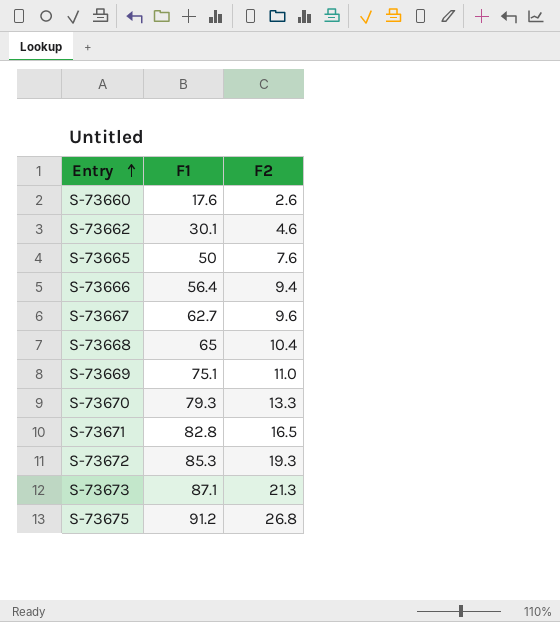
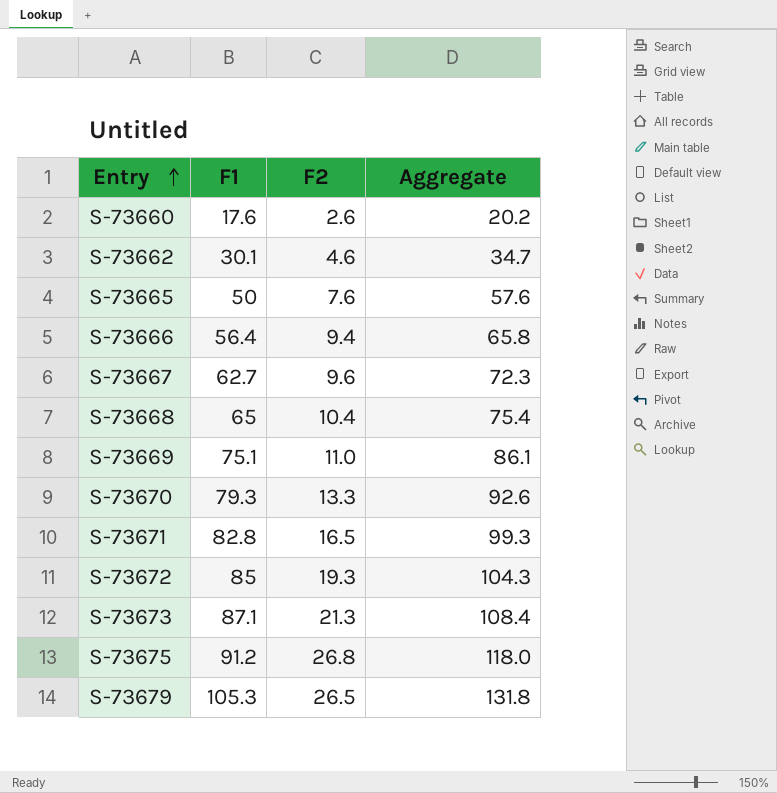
column Aggregate | formula: none -> [F1] + [F2]
S-73672 | F1: 85.3 -> 85
row S-73679: none -> 105.3 | 26.5 | 131.8

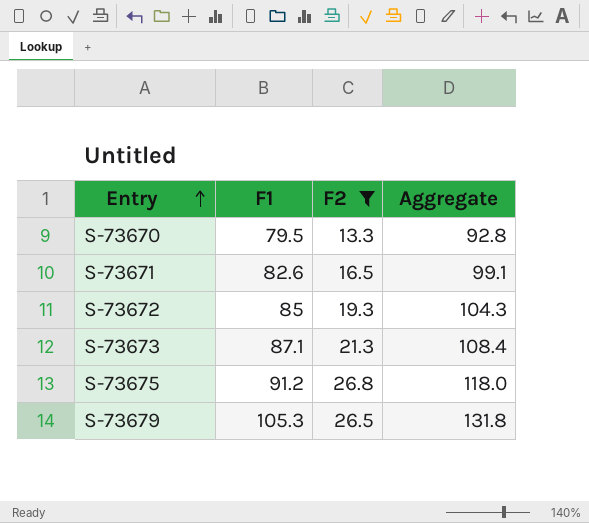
filter: none -> F2 >= 13.3
S-73670 | F1: 79.3 -> 79.5
S-73670 | Aggregate: 92.6 -> 92.8
S-73671 | F1: 82.8 -> 82.6
S-73671 | Aggregate: 99.3 -> 99.1

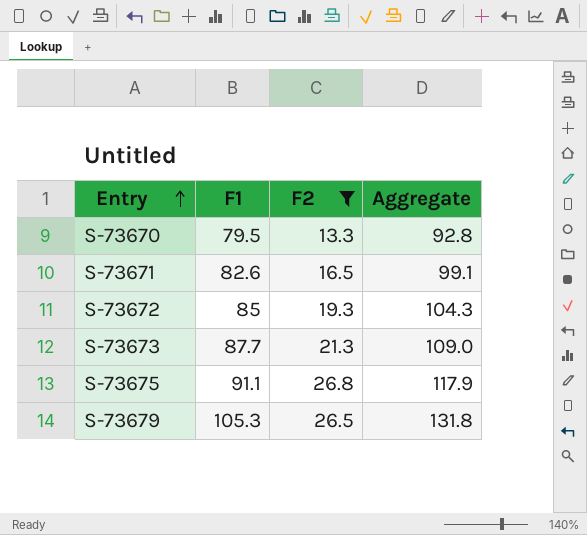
S-73673 | F1: 87.1 -> 87.7
S-73673 | Aggregate: 108.4 -> 109.0
S-73675 | F1: 91.2 -> 91.1
S-73675 | Aggregate: 118.0 -> 117.9

